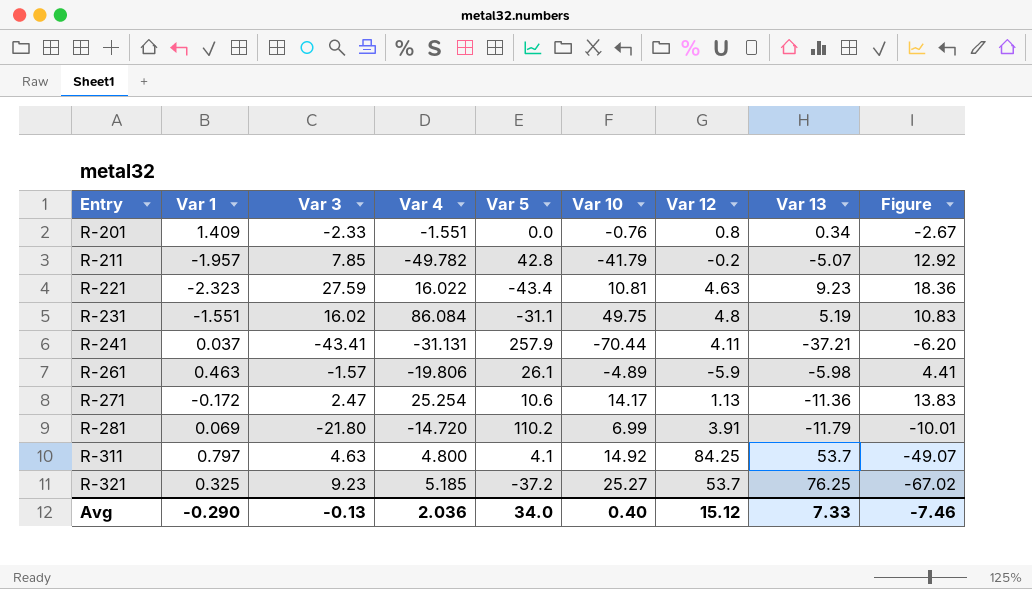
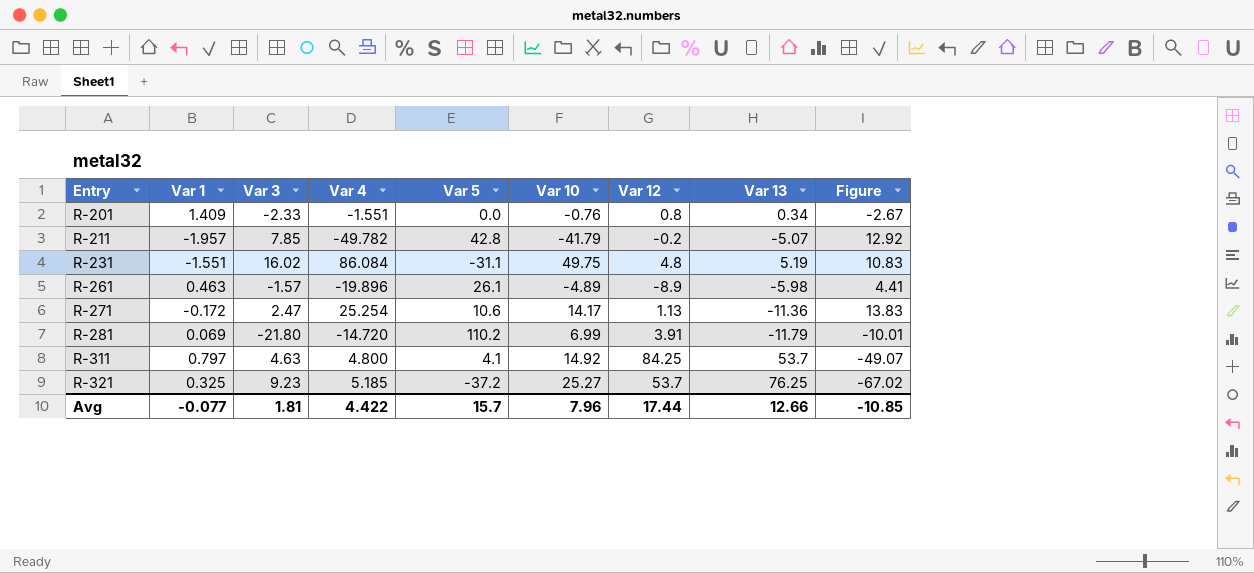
row R-221: -2.323 | 27.59 | 16.022 | -43.4 | 10.81 | 4.63 | 9.23 | 18.36 -> none
row R-241: 0.037 | -43.41 | -31.131 | 257.9 | -70.44 | 4.11 | -37.21 | -6.20 -> none
R-261 | Var 4: -19.806 -> -19.896
R-261 | Var 12: -5.9 -> -8.9
Avg | Var 1: -0.290 -> -0.077
Avg | Var 3: -0.13 -> 1.81
Avg | Var 4: 2.036 -> 4.422
Avg | Var 5: 34.0 -> 15.7
Avg | Var 10: 0.40 -> 7.96
Avg | Var 12: 15.12 -> 17.44
Avg | Var 13: 7.33 -> 12.66
Avg | Figure: -7.46 -> -10.85

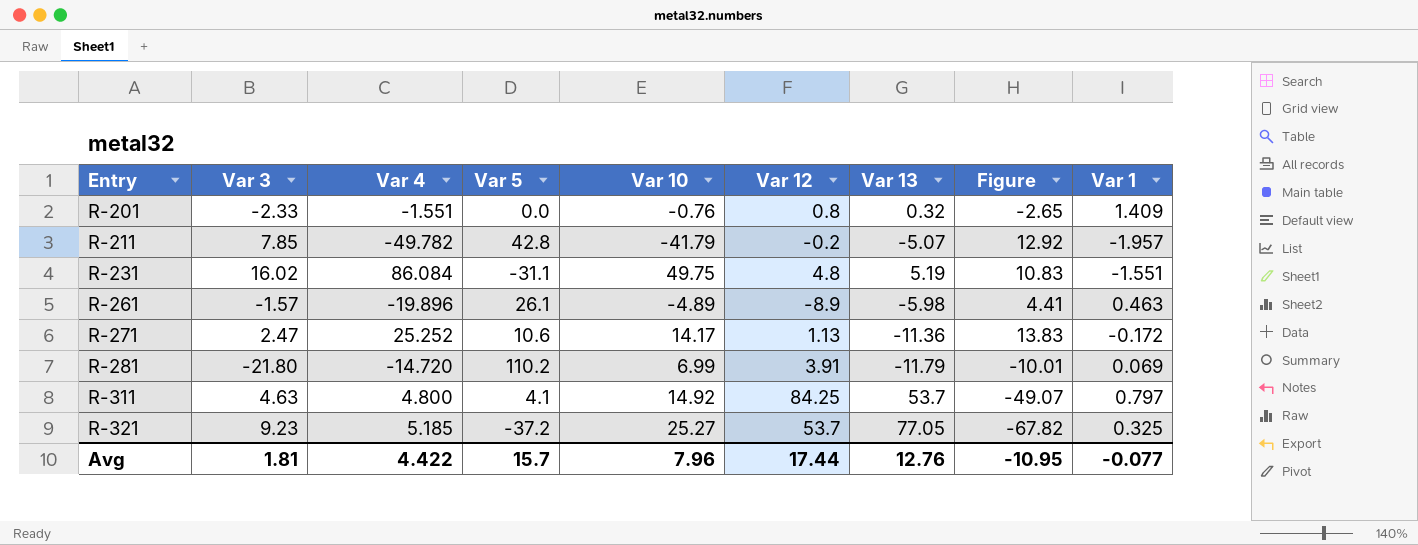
column Var 1 | position: 2 -> 9
R-201 | Var 13: 0.34 -> 0.32
R-201 | Figure: -2.67 -> -2.65
R-271 | Var 4: 25.254 -> 25.252
R-321 | Var 13: 76.25 -> 77.05
R-321 | Figure: -67.02 -> -67.82
Avg | Var 13: 12.66 -> 12.76
Avg | Figure: -10.85 -> -10.95

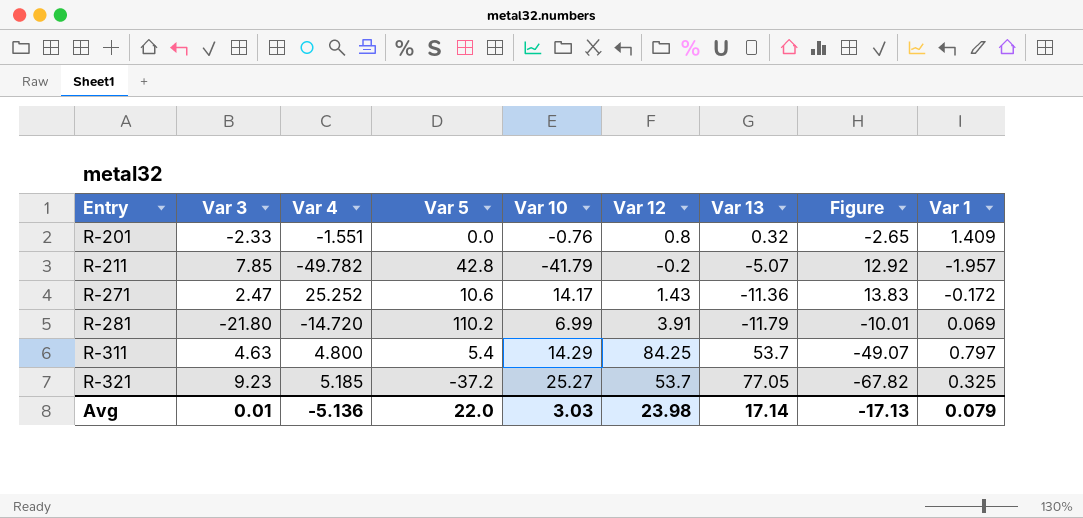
row R-231: 16.02 | 86.084 | -31.1 | 49.75 | 4.8 | 5.19 | 10.83 | -1.551 -> none
row R-261: -1.57 | -19.896 | 26.1 | -4.89 | -8.9 | -5.98 | 4.41 | 0.463 -> none
R-271 | Var 12: 1.13 -> 1.43
R-311 | Var 5: 4.1 -> 5.4
R-311 | Var 10: 14.92 -> 14.29
Avg | Var 3: 1.81 -> 0.01
Avg | Var 4: 4.422 -> -5.136
Avg | Var 5: 15.7 -> 22.0
Avg | Var 10: 7.96 -> 3.03
Avg | Var 12: 17.44 -> 23.98
Avg | Var 13: 12.76 -> 17.14
Avg | Figure: -10.95 -> -17.13
Avg | Var 1: -0.077 -> 0.079

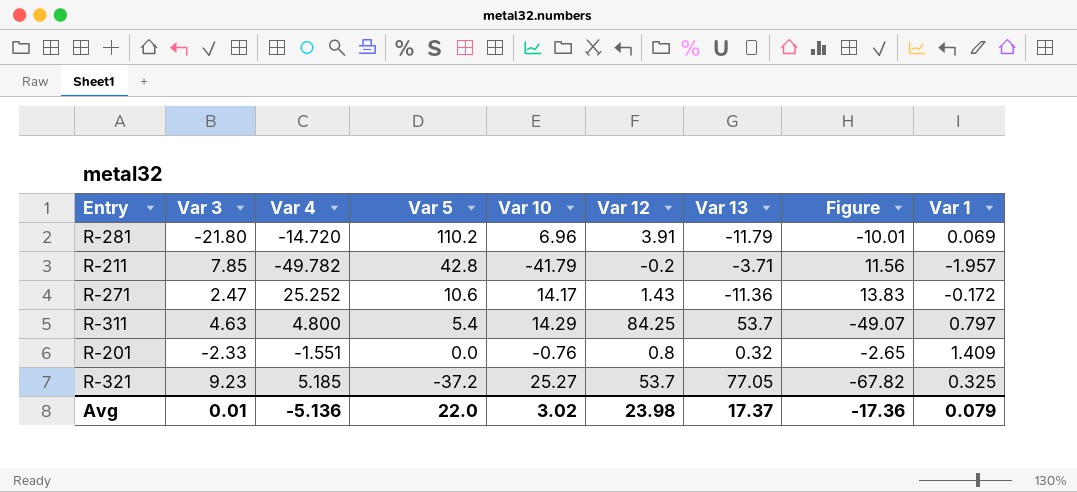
row order: Entry ascending -> Var 5 descending
R-281 | Var 10: 6.99 -> 6.96
R-211 | Var 13: -5.07 -> -3.71
R-211 | Figure: 12.92 -> 11.56
Avg | Var 10: 3.03 -> 3.02
Avg | Var 13: 17.14 -> 17.37
Avg | Figure: -17.13 -> -17.36

